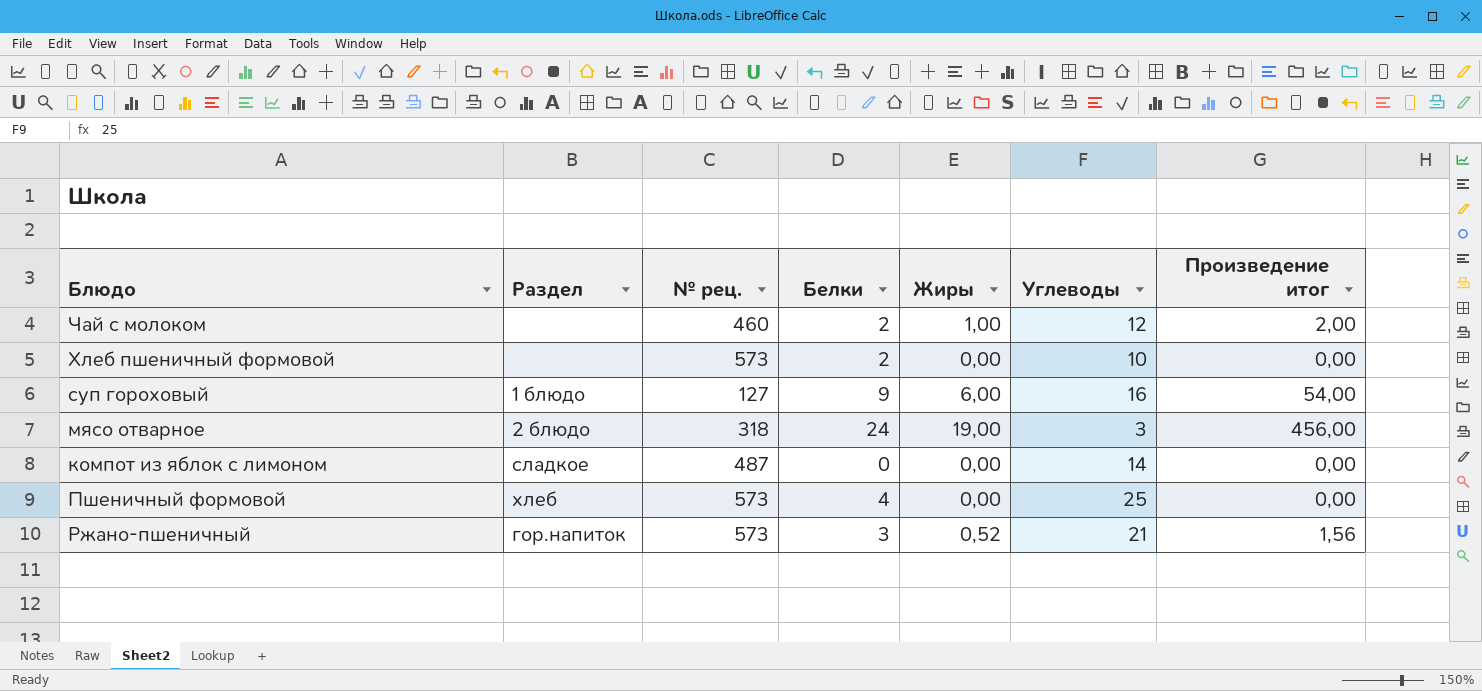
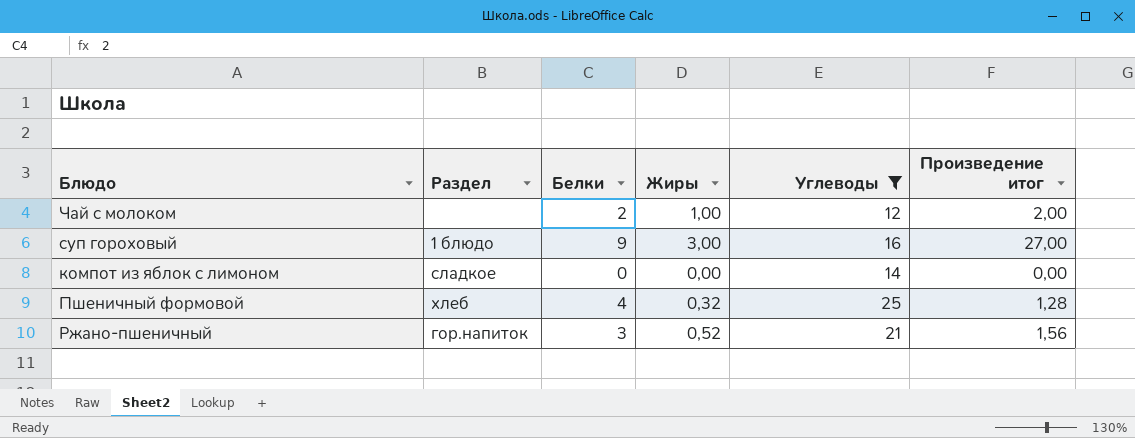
filter: none -> Углеводы >= 12
column № рец. | position: 3 -> none
суп гороховый | Жиры: 6,00 -> 3,00
суп гороховый | Произведение итог: 54,00 -> 27,00
Пшеничный формовой | Жиры: 0,00 -> 0,32
Пшеничный формовой | Произведение итог: 0,00 -> 1,28

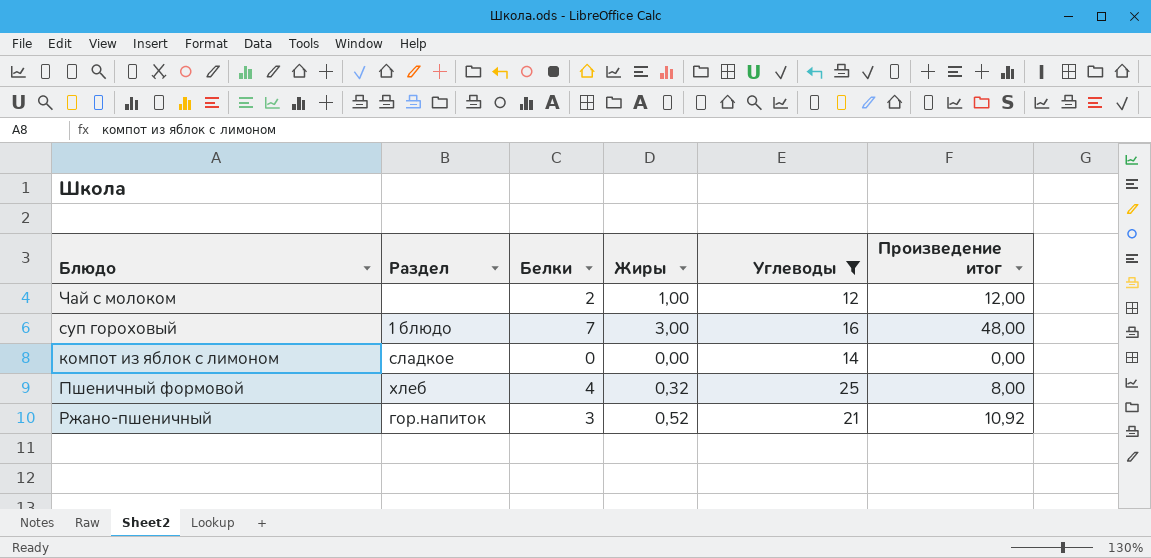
column Произведение итог | formula: [Белки] * [Жиры] -> [Жиры] * [Углеводы]
суп гороховый | Белки: 9 -> 7

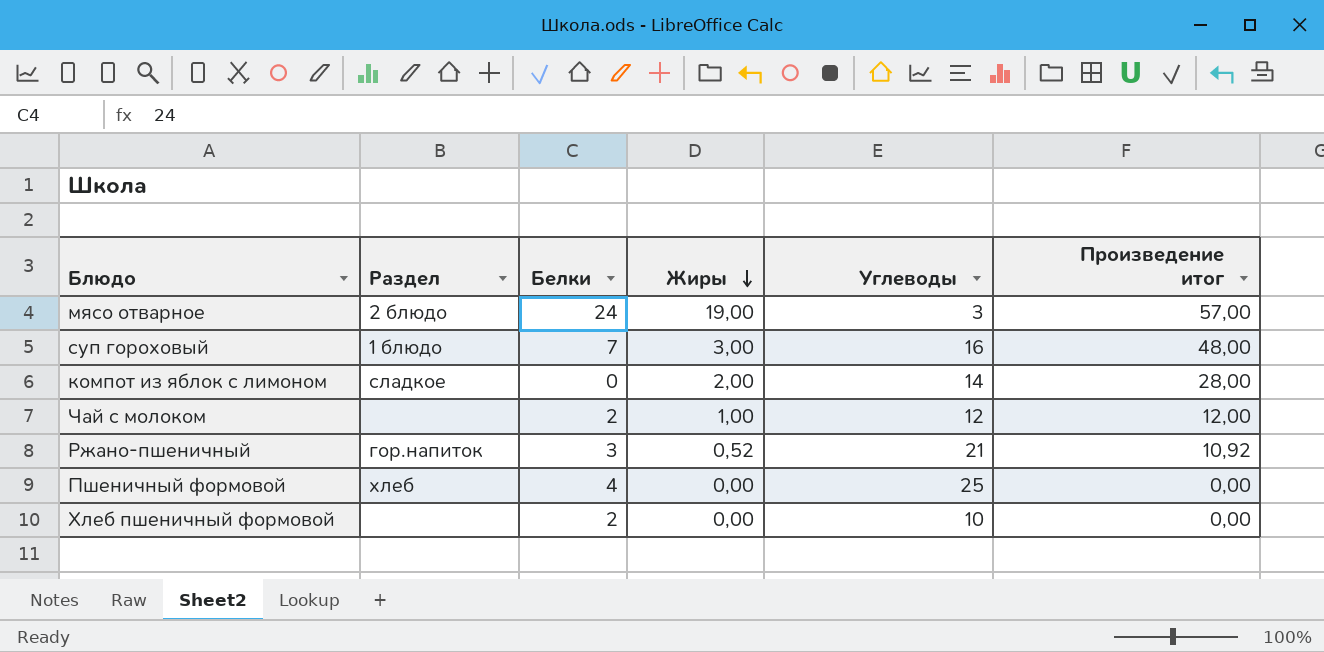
filter: Углеводы >= 12 -> none
row order: none -> Жиры descending
компот из яблок с лимоном | Жиры: 0,00 -> 2,00
компот из яблок с лимоном | Произведение итог: 0,00 -> 28,00
Пшеничный формовой | Жиры: 0,32 -> 0,00
Пшеничный формовой | Произведение итог: 8,00 -> 0,00

